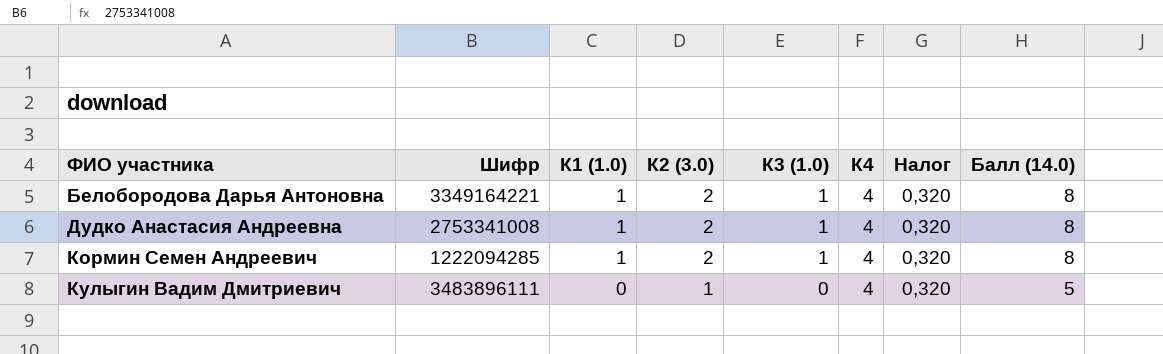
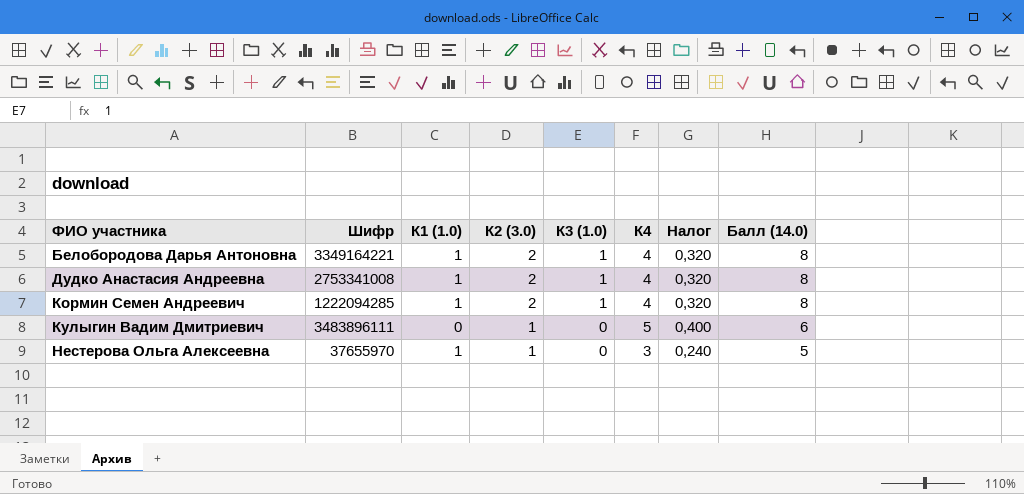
Кулыгин Вадим Дмитриевич | К4: 4 -> 5
Кулыгин Вадим Дмитриевич | Налог: 0,320 -> 0,400
Кулыгин Вадим Дмитриевич | Балл (14.0): 5 -> 6
row Нестерова Ольга Алексеевна: none -> 37655970 | 1 | 1 | 0 | 3 | 0,240 | 5

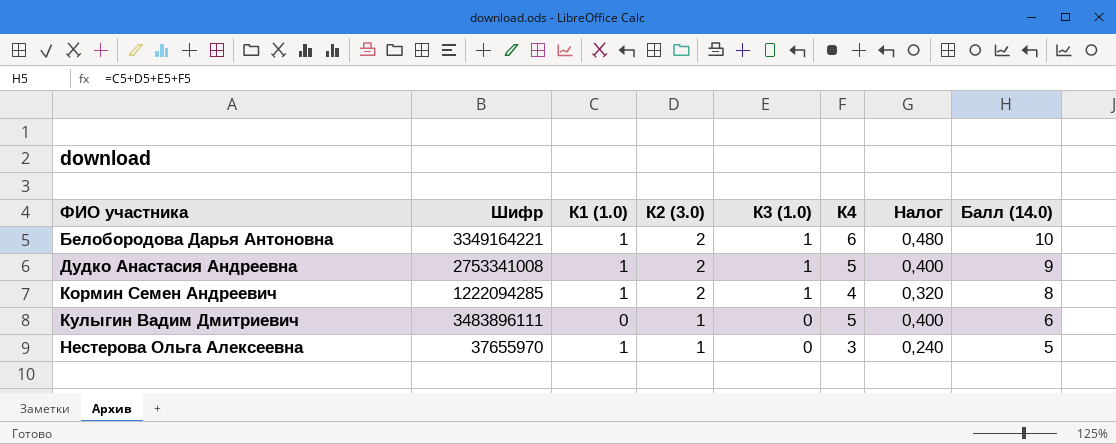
Белобородова Дарья Антоновна | К4: 4 -> 6
Белобородова Дарья Антоновна | Налог: 0,320 -> 0,480
Белобородова Дарья Антоновна | Балл (14.0): 8 -> 10
Дудко Анастасия Андреевна | К4: 4 -> 5
Дудко Анастасия Андреевна | Налог: 0,320 -> 0,400
Дудко Анастасия Андреевна | Балл (14.0): 8 -> 9

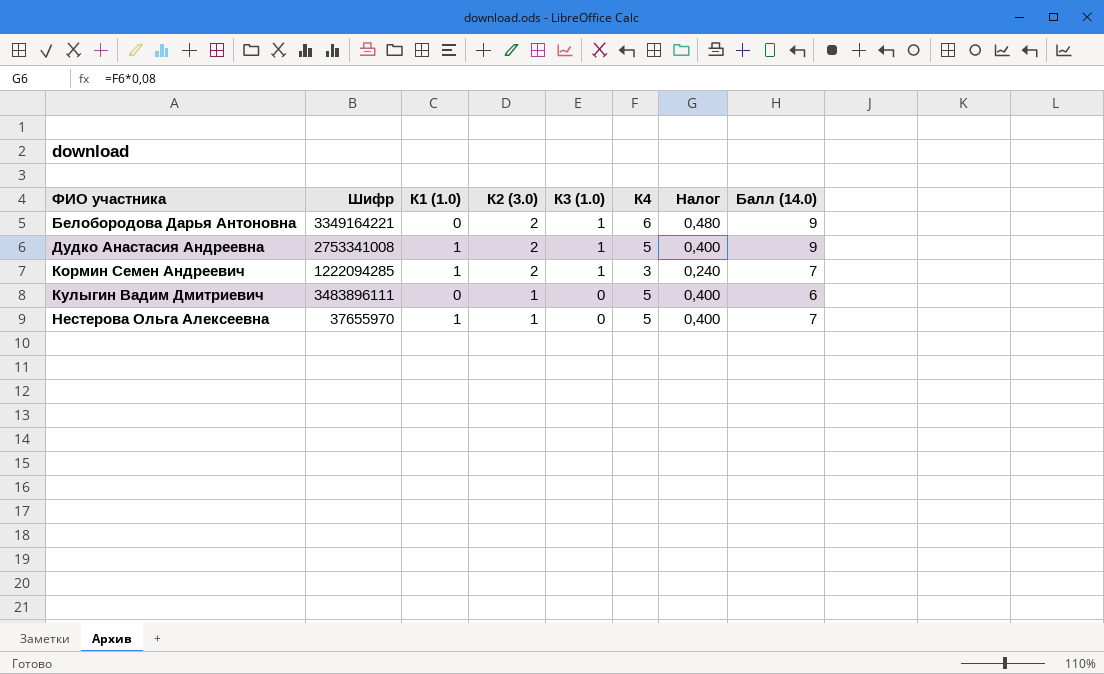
Белобородова Дарья Антоновна | К1 (1.0): 1 -> 0
Белобородова Дарья Антоновна | Балл (14.0): 10 -> 9
Кормин Семен Андреевич | К4: 4 -> 3
Кормин Семен Андреевич | Налог: 0,320 -> 0,240
Кормин Семен Андреевич | Балл (14.0): 8 -> 7
Нестерова Ольга Алексеевна | К4: 3 -> 5
Нестерова Ольга Алексеевна | Налог: 0,240 -> 0,400
Нестерова Ольга Алексеевна | Балл (14.0): 5 -> 7

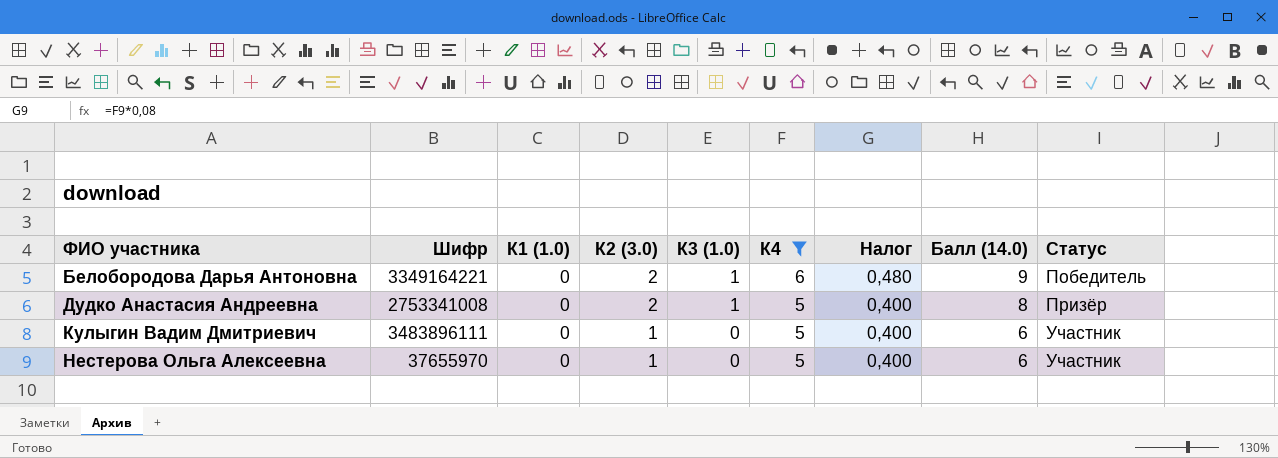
filter: none -> К4 != 3
column Статус | position: none -> 9
Дудко Анастасия Андреевна | К1 (1.0): 1 -> 0
Дудко Анастасия Андреевна | Балл (14.0): 9 -> 8
Нестерова Ольга Алексеевна | К1 (1.0): 1 -> 0
Нестерова Ольга Алексеевна | Балл (14.0): 7 -> 6

